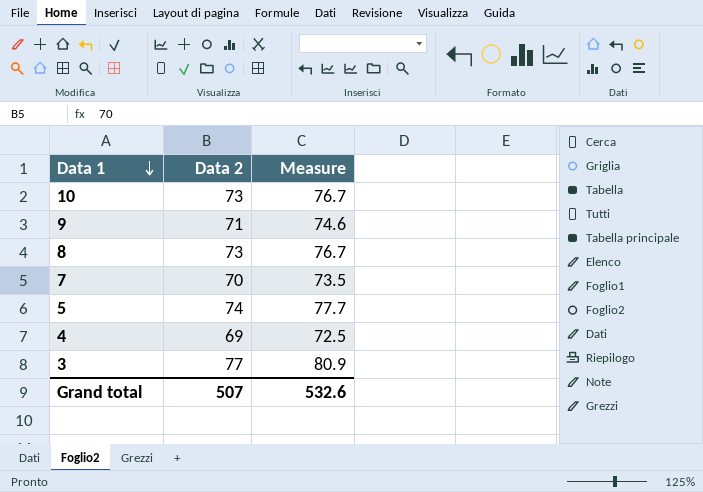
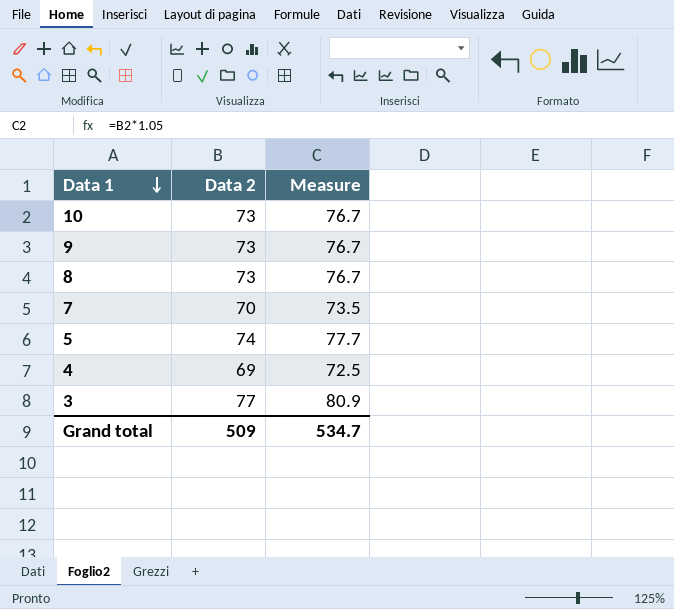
9 | Data 2: 71 -> 73
9 | Measure: 74.6 -> 76.7
Grand total | Data 2: 507 -> 509
Grand total | Measure: 532.6 -> 534.7

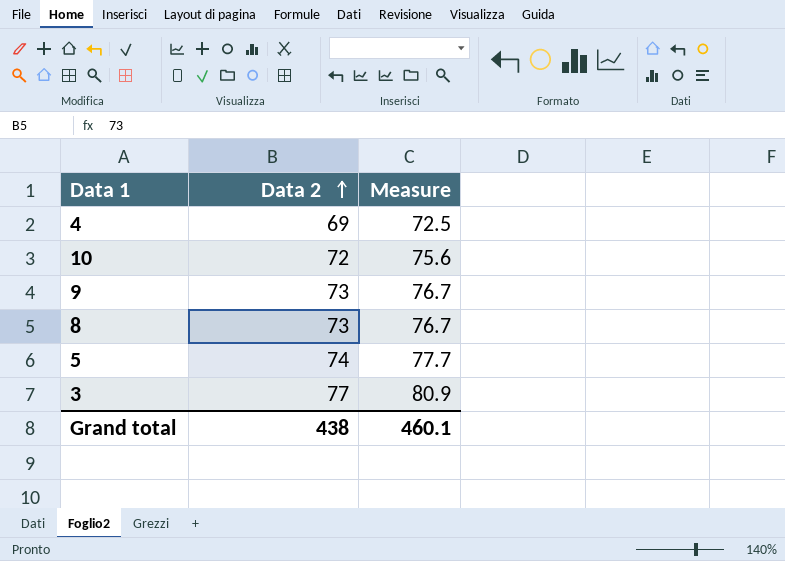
row order: Data 1 descending -> Data 2 ascending
row 7: 70 | 73.5 -> none
10 | Data 2: 73 -> 72
10 | Measure: 76.7 -> 75.6
Grand total | Data 2: 509 -> 438
Grand total | Measure: 534.7 -> 460.1

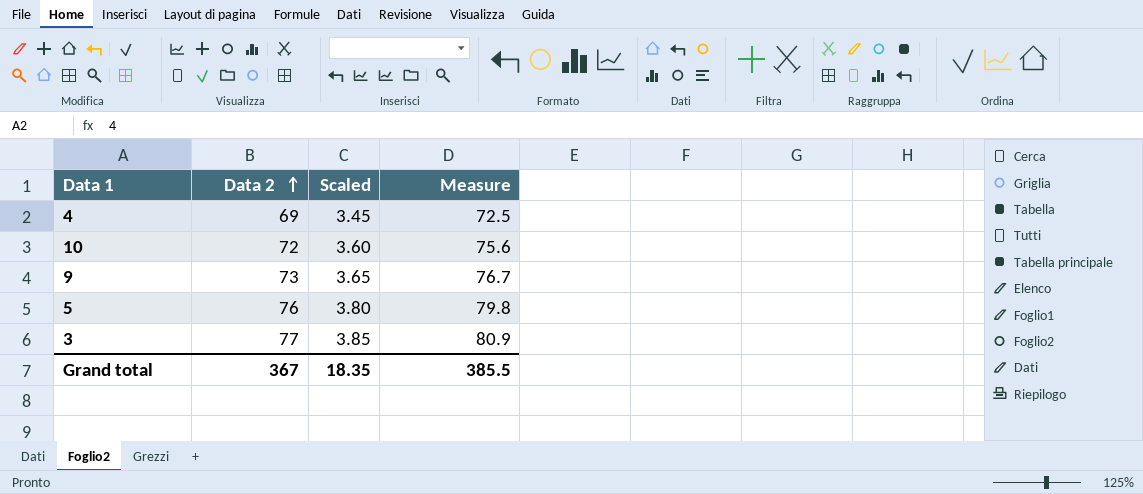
column Scaled | formula: none -> [Data 2] * 0.05
row 8: 73 | 76.7 -> none
5 | Data 2: 74 -> 76
5 | Measure: 77.7 -> 79.8
Grand total | Data 2: 438 -> 367
Grand total | Measure: 460.1 -> 385.5

